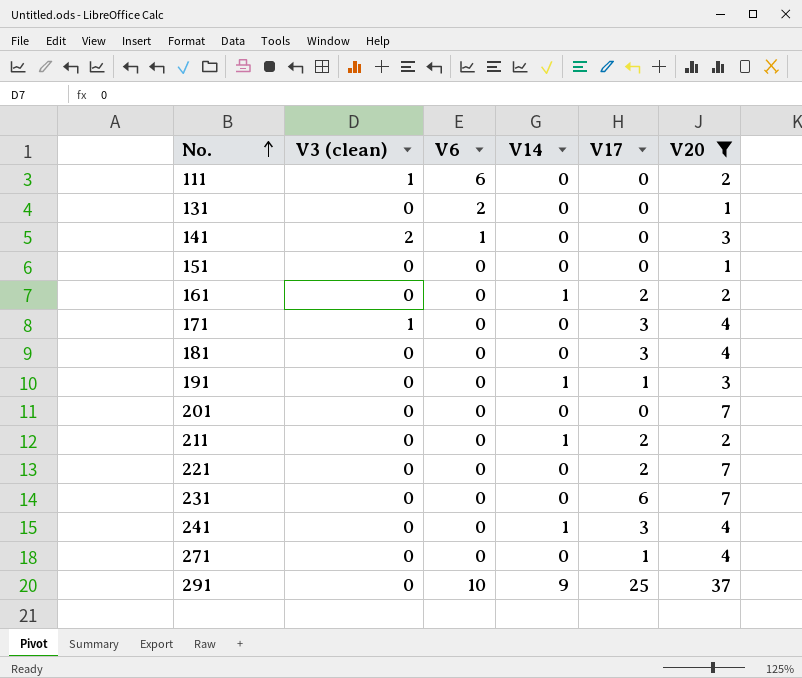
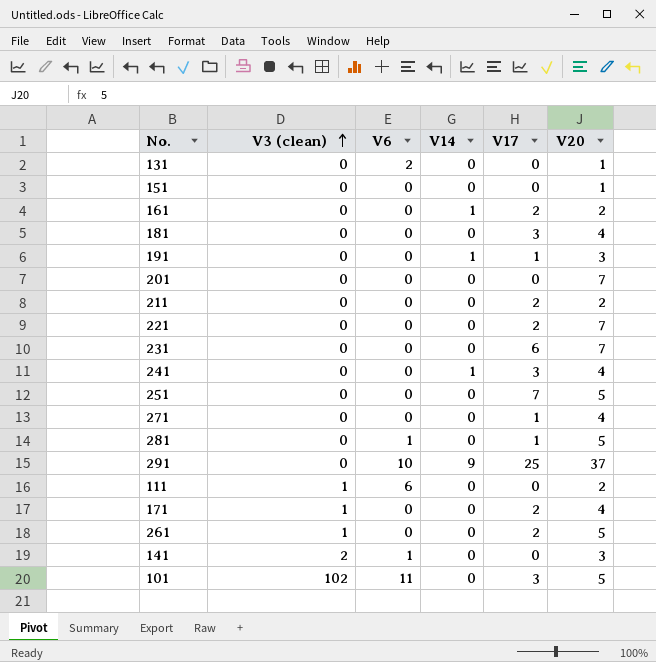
filter: V20 != 5 -> none
row order: No. ascending -> V3 (clean) ascending
211 | V14: 1 -> 0
171 | V17: 3 -> 2

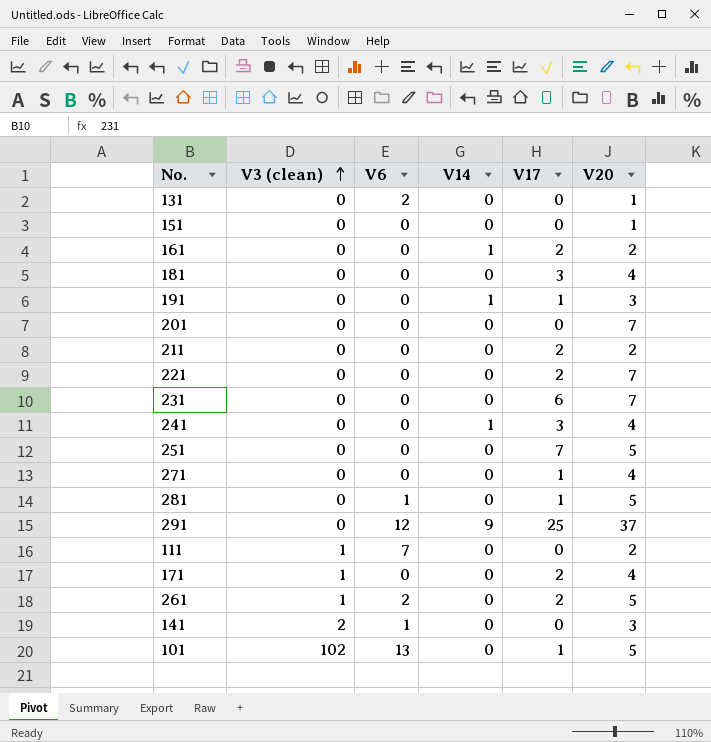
291 | V6: 10 -> 12
111 | V6: 6 -> 7
261 | V6: 0 -> 2
101 | V6: 11 -> 13
101 | V17: 3 -> 1

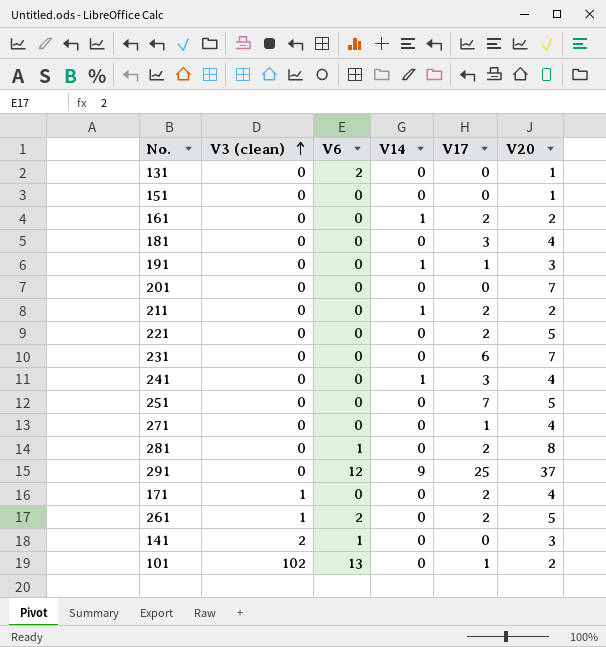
row 111: 1 | 7 | 0 | 0 | 2 -> none
211 | V14: 0 -> 1
221 | V20: 7 -> 5
281 | V17: 1 -> 2
281 | V20: 5 -> 8
101 | V20: 5 -> 2

